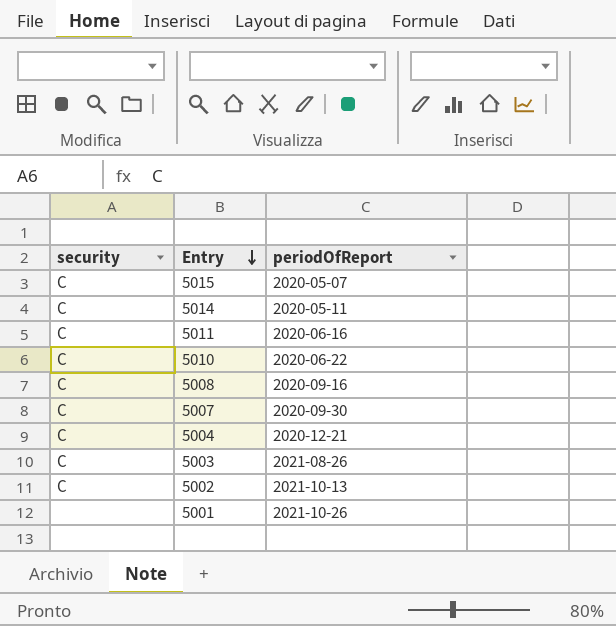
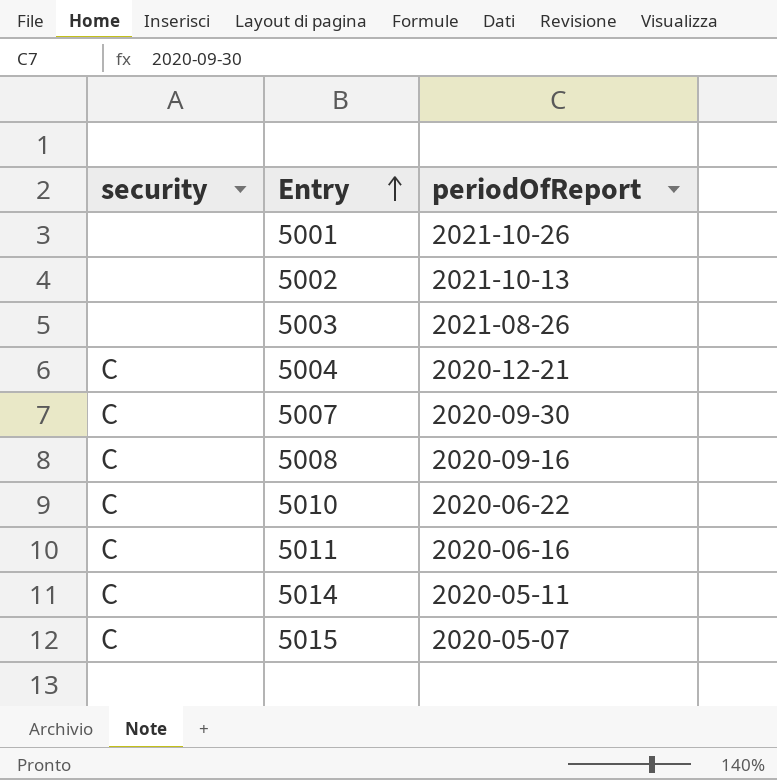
row order: Entry descending -> Entry ascending
5002 | security: C -> none
5003 | security: C -> none

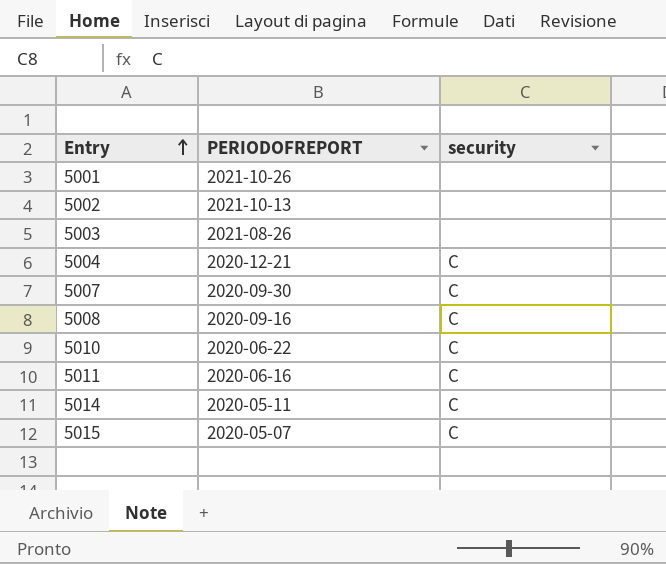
column name: periodOfReport -> PERIODOFREPORT
column security | position: 1 -> 3

